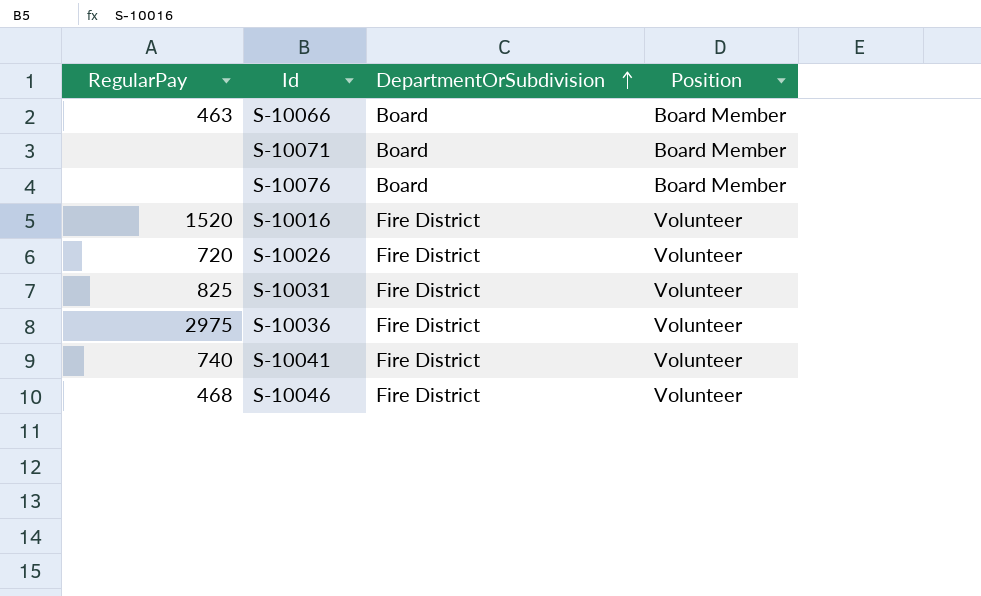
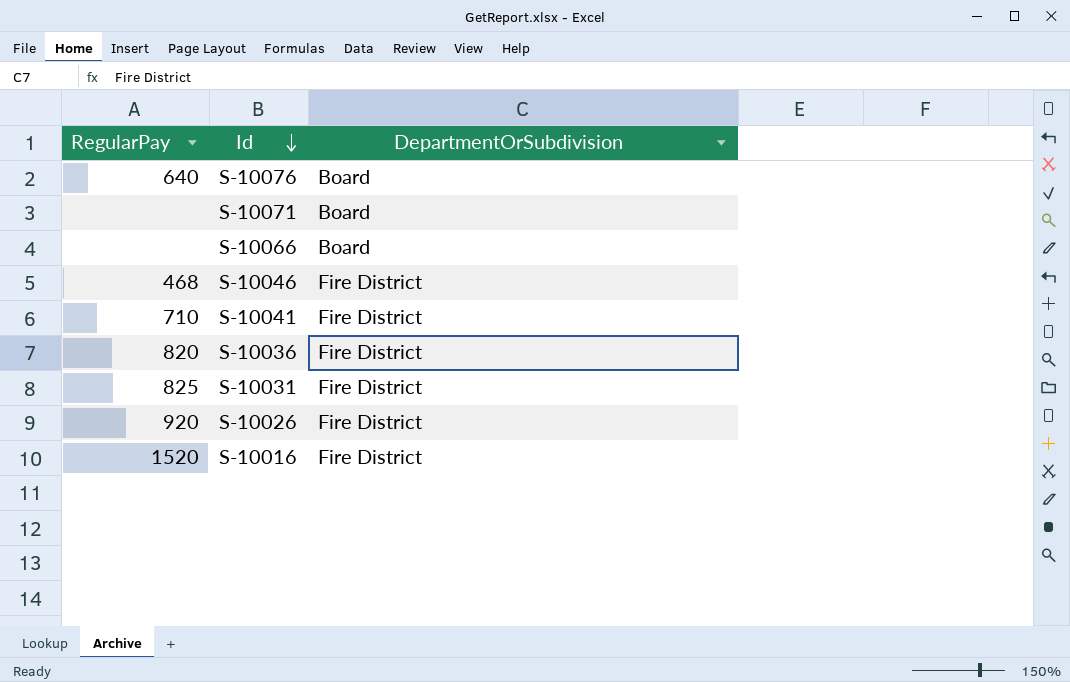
row order: DepartmentOrSubdivision ascending -> Id descending
column Position | position: 4 -> none
S-10076 | RegularPay: none -> 640
S-10066 | RegularPay: 463 -> none
S-10041 | RegularPay: 740 -> 710
S-10036 | RegularPay: 2975 -> 820
S-10026 | RegularPay: 720 -> 920

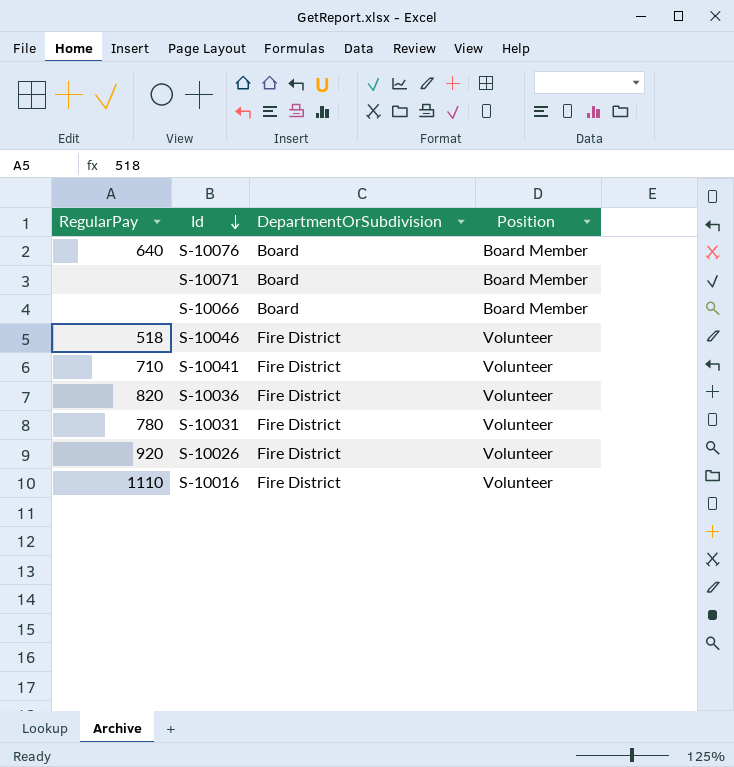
column Position | position: none -> 4
S-10046 | RegularPay: 468 -> 518
S-10031 | RegularPay: 825 -> 780
S-10016 | RegularPay: 1520 -> 1110

